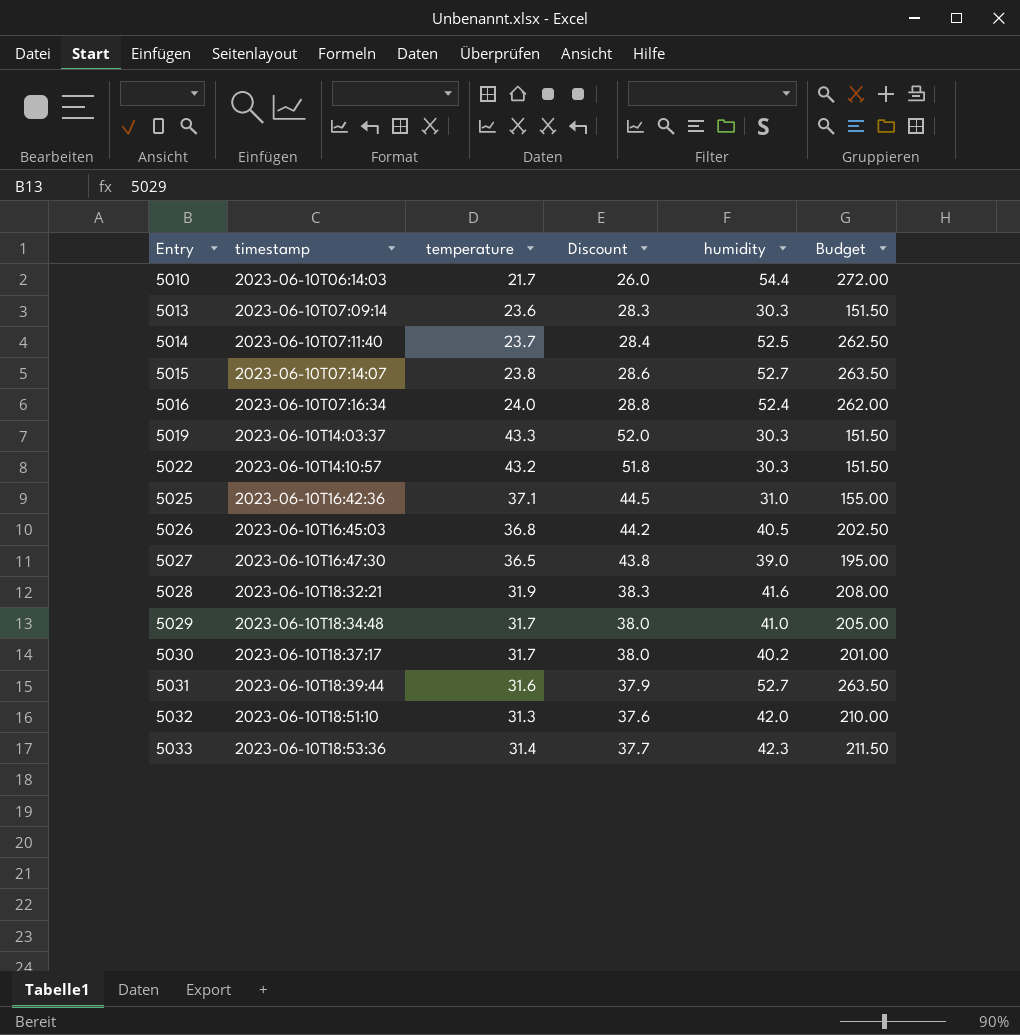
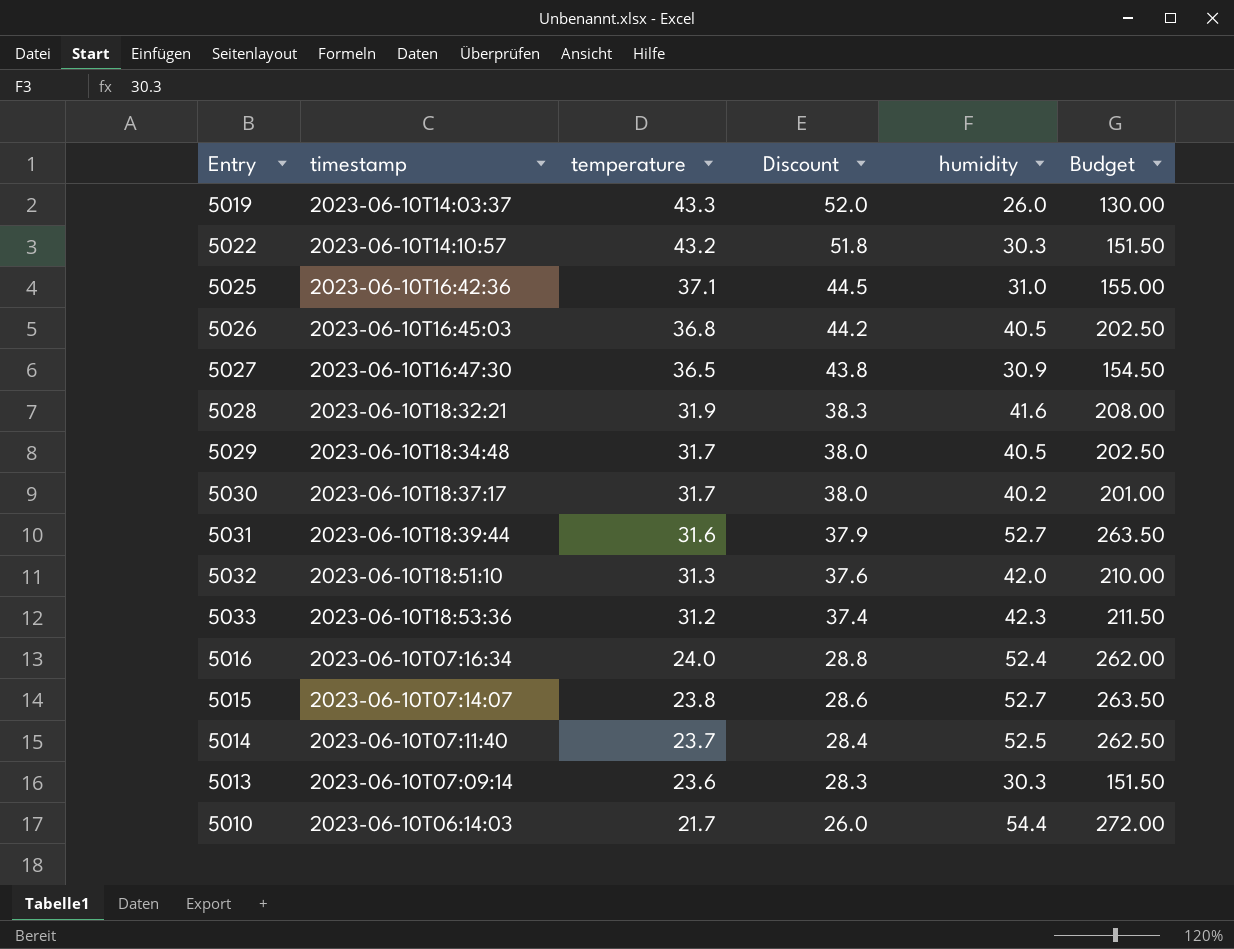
row order: Entry ascending -> temperature descending
5019 | humidity: 30.3 -> 26.0
5019 | Budget: 151.50 -> 130.00
5027 | humidity: 39.0 -> 30.9
5027 | Budget: 195.00 -> 154.50
5029 | humidity: 41.0 -> 40.5
5029 | Budget: 205.00 -> 202.50
5033 | temperature: 31.4 -> 31.2
5033 | Discount: 37.7 -> 37.4

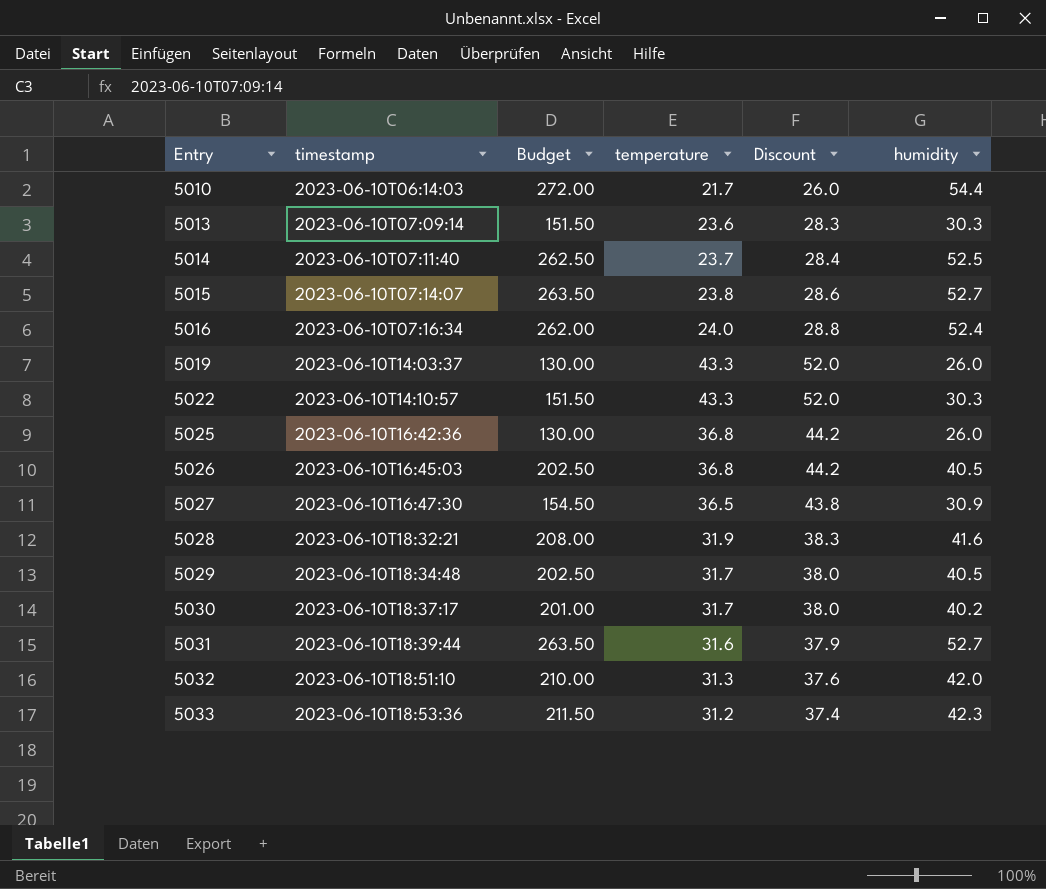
row order: temperature descending -> Entry ascending
column Budget | position: 6 -> 3
5022 | temperature: 43.2 -> 43.3
5022 | Discount: 51.8 -> 52.0
5025 | Budget: 155.00 -> 130.00
5025 | temperature: 37.1 -> 36.8
5025 | Discount: 44.5 -> 44.2
5025 | humidity: 31.0 -> 26.0

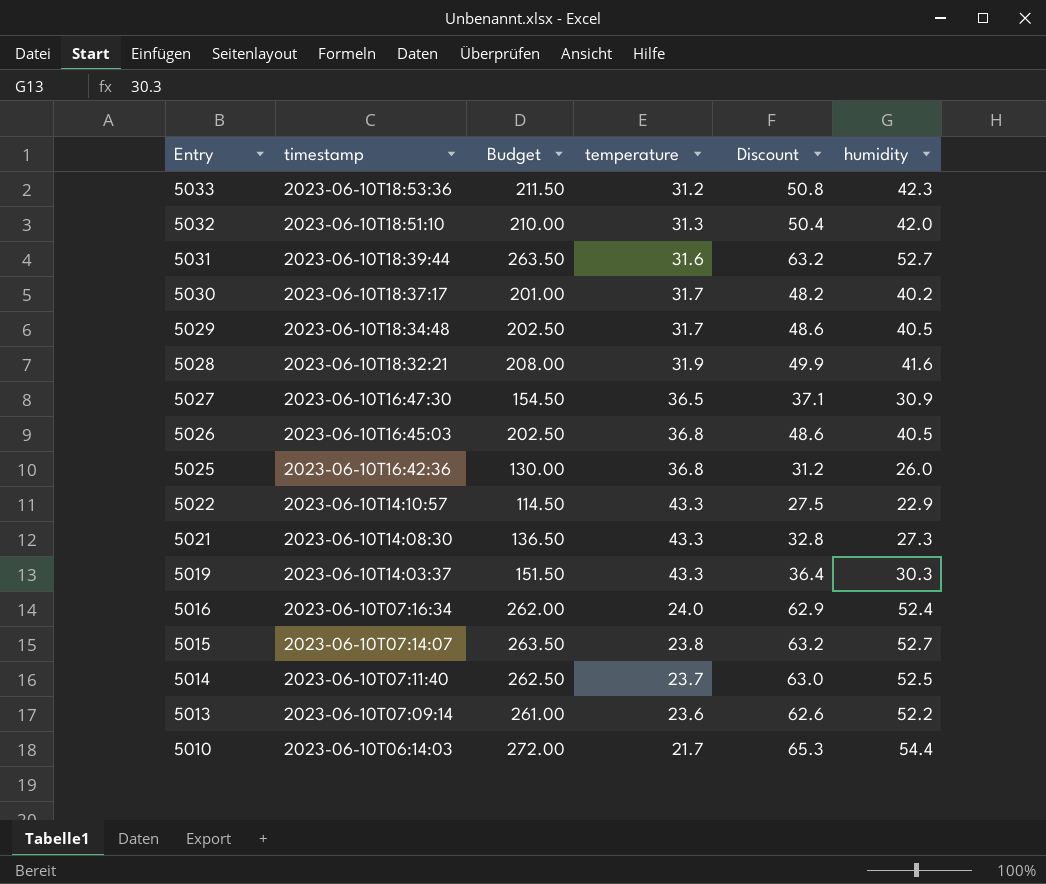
row order: Entry ascending -> Entry descending
column Discount | formula: [temperature] * 1.2 -> [humidity] * 1.2
5022 | Budget: 151.50 -> 114.50
5022 | humidity: 30.3 -> 22.9
row 5021: none -> 2023-06-10T14:08:30 | 136.50 | 43.3 | 32.8 | 27.3
5019 | Budget: 130.00 -> 151.50
5019 | humidity: 26.0 -> 30.3
5013 | Budget: 151.50 -> 261.00
5013 | humidity: 30.3 -> 52.2

